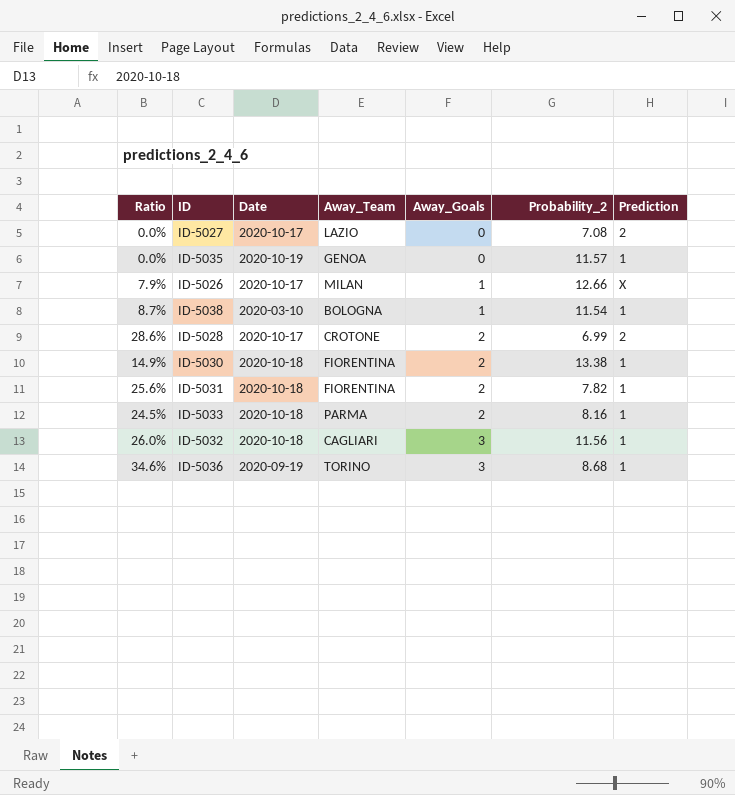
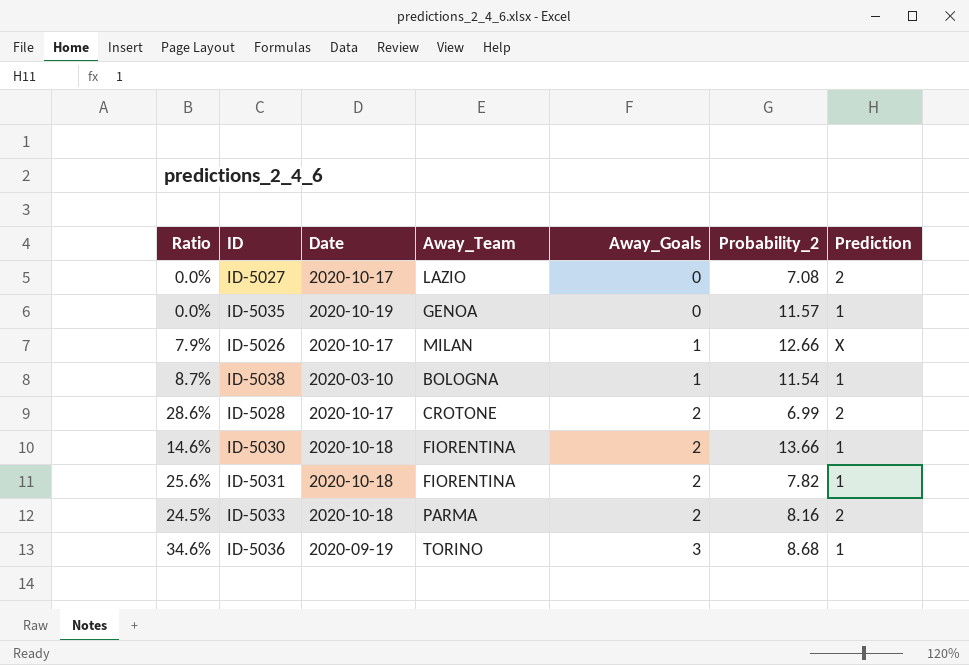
row ID-5032: 26.0% | 2020-10-18 | CAGLIARI | 3 | 11.56 | 1 -> none
ID-5030 | Ratio: 14.9% -> 14.6%
ID-5030 | Probability_2: 13.38 -> 13.66
ID-5033 | Prediction: 1 -> 2

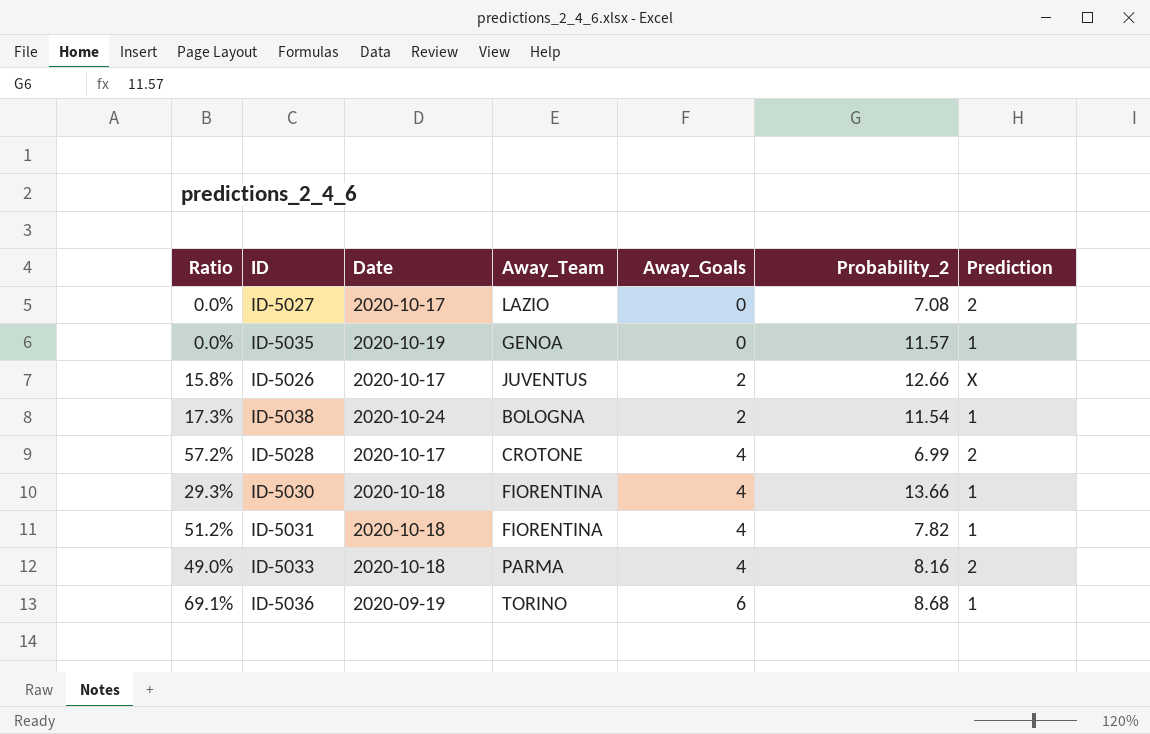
ID-5026 | Ratio: 7.9% -> 15.8%
ID-5026 | Away_Team: MILAN -> JUVENTUS
ID-5026 | Away_Goals: 1 -> 2
ID-5038 | Ratio: 8.7% -> 17.3%
ID-5038 | Date: 2020-03-10 -> 2020-10-24
ID-5038 | Away_Goals: 1 -> 2
ID-5028 | Ratio: 28.6% -> 57.2%
ID-5028 | Away_Goals: 2 -> 4
ID-5030 | Ratio: 14.6% -> 29.3%
ID-5030 | Away_Goals: 2 -> 4
ID-5031 | Ratio: 25.6% -> 51.2%
ID-5031 | Away_Goals: 2 -> 4
ID-5033 | Ratio: 24.5% -> 49.0%
ID-5033 | Away_Goals: 2 -> 4
ID-5036 | Ratio: 34.6% -> 69.1%
ID-5036 | Away_Goals: 3 -> 6

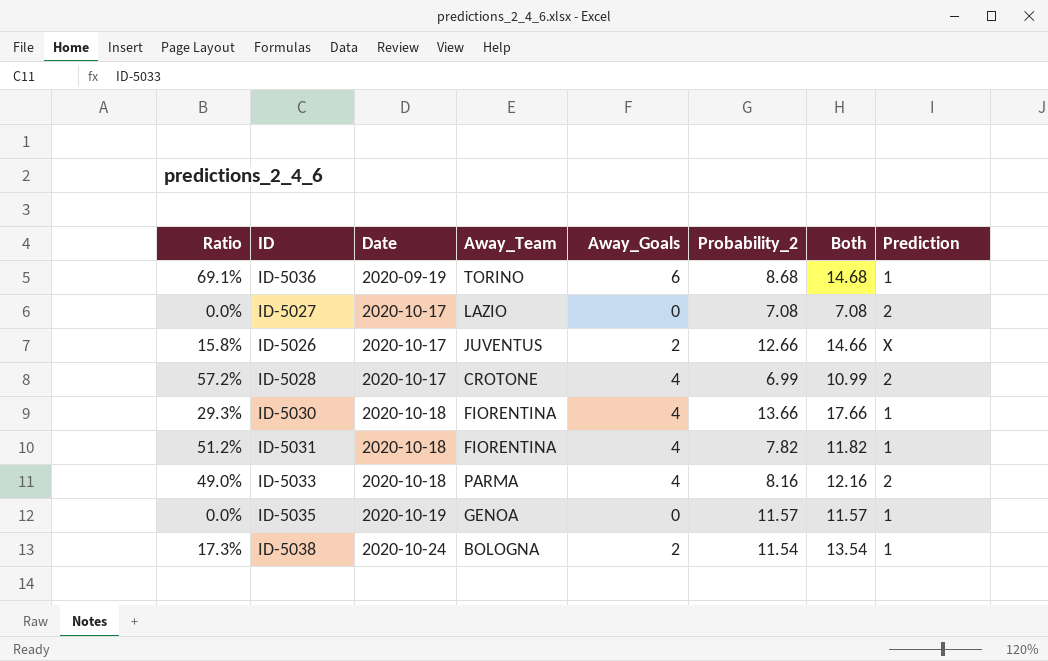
row order: Away_Goals ascending -> Date ascending
column Both | formula: none -> [Away_Goals] + [Probability_2]

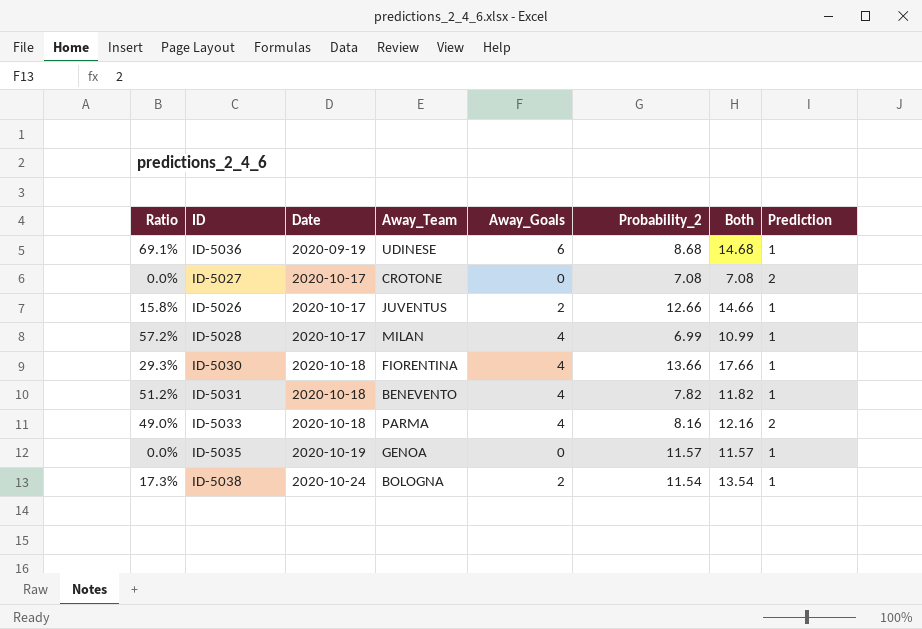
ID-5036 | Away_Team: TORINO -> UDINESE
ID-5027 | Away_Team: LAZIO -> CROTONE
ID-5026 | Prediction: X -> 1
ID-5028 | Away_Team: CROTONE -> MILAN
ID-5028 | Prediction: 2 -> 1
ID-5031 | Away_Team: FIORENTINA -> BENEVENTO

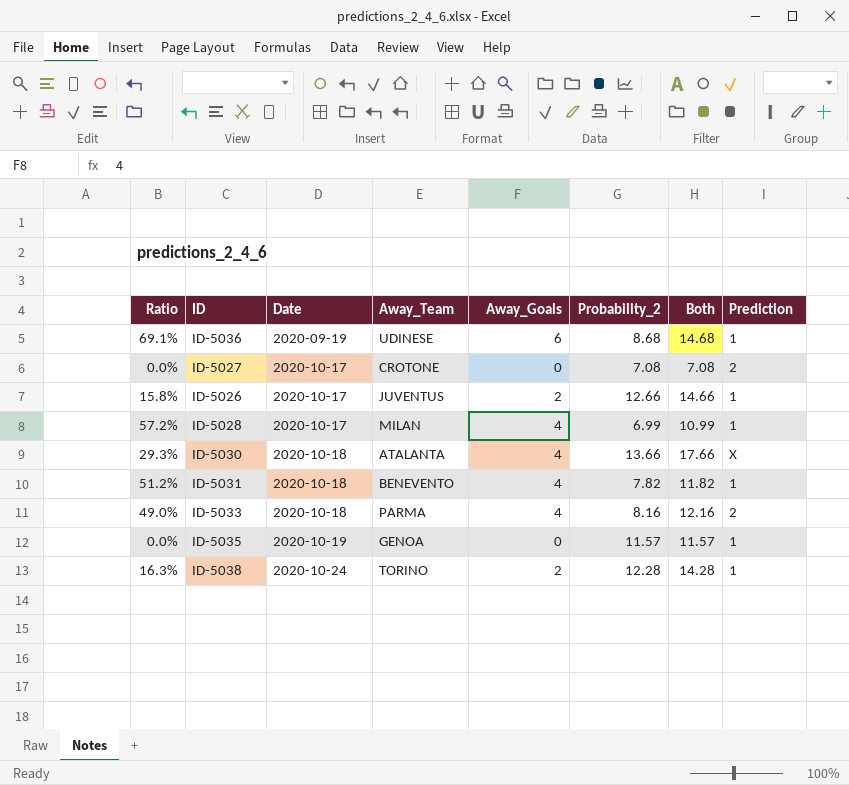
ID-5030 | Away_Team: FIORENTINA -> ATALANTA
ID-5030 | Prediction: 1 -> X
ID-5038 | Ratio: 17.3% -> 16.3%
ID-5038 | Away_Team: BOLOGNA -> TORINO
ID-5038 | Probability_2: 11.54 -> 12.28
ID-5038 | Both: 13.54 -> 14.28

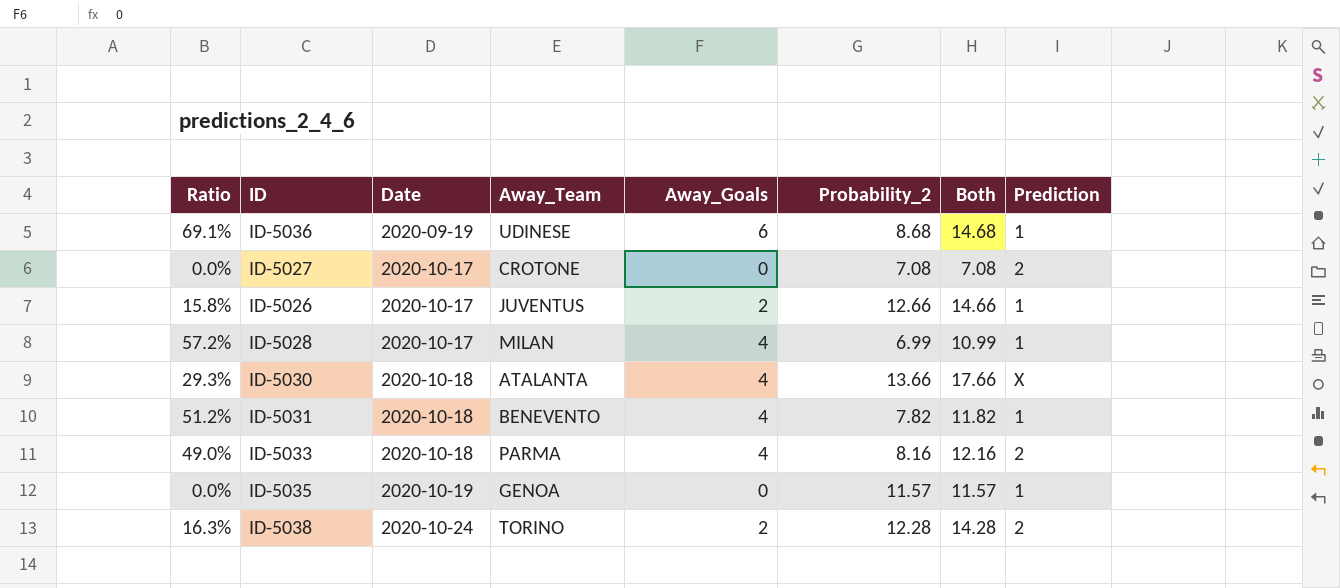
ID-5038 | Prediction: 1 -> 2

